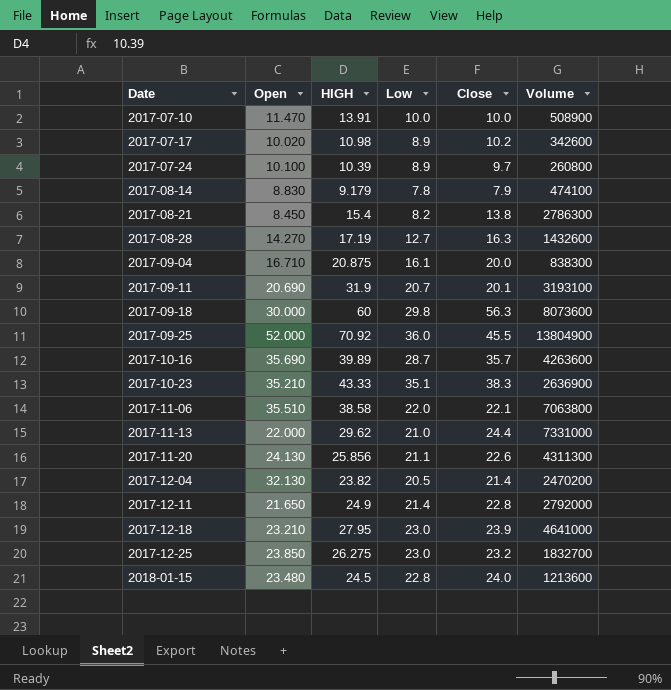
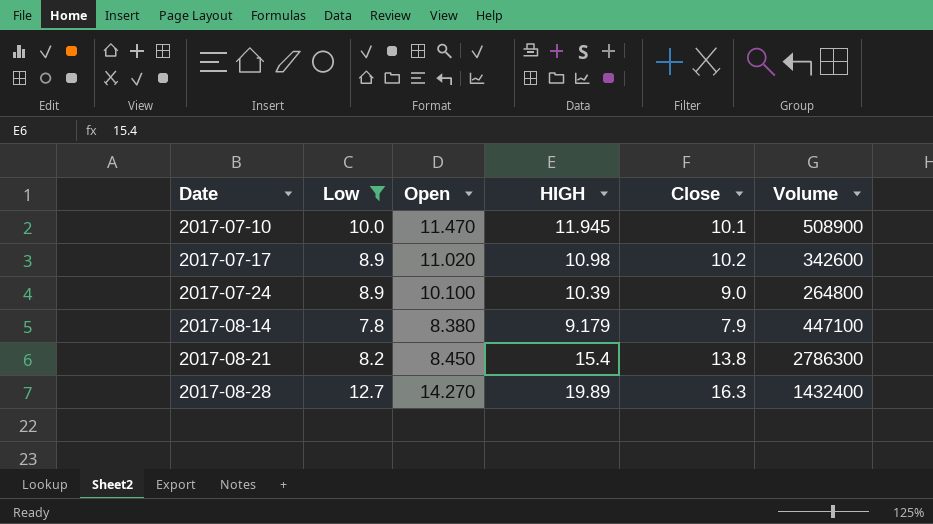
filter: none -> Low <= 12.7
column Low | position: 4 -> 2
2017-07-10 | HIGH: 13.91 -> 11.945
2017-07-10 | Close: 10.0 -> 10.1
2017-07-17 | Open: 10.020 -> 11.020
2017-07-24 | Close: 9.7 -> 9.0
2017-07-24 | Volume: 260800 -> 264800
2017-08-14 | Open: 8.830 -> 8.380
2017-08-14 | Volume: 474100 -> 447100
2017-08-28 | HIGH: 17.19 -> 19.89
2017-08-28 | Volume: 1432600 -> 1432400

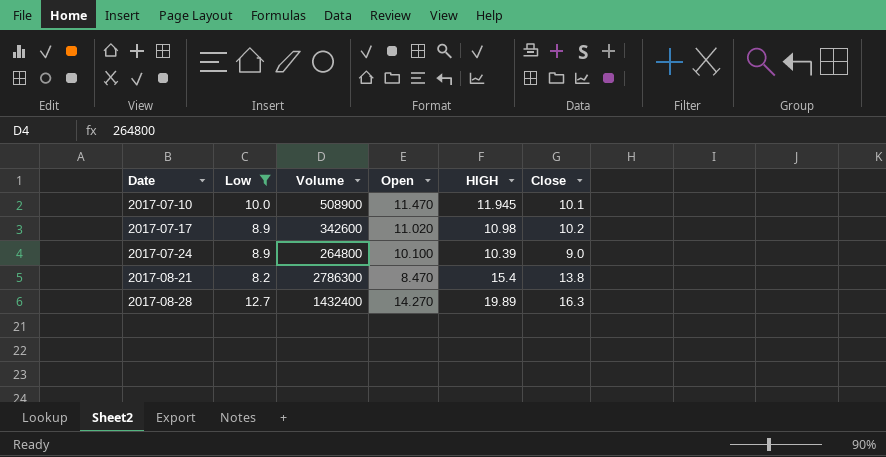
column Volume | position: 6 -> 3
row 2017-08-14: 7.8 | 8.380 | 9.179 | 7.9 | 447100 -> none
2017-08-21 | Open: 8.450 -> 8.470

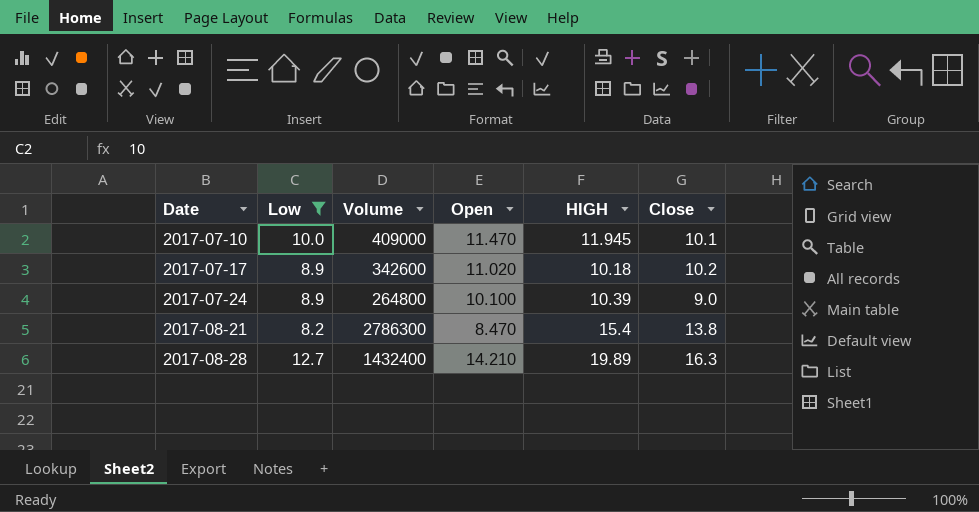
2017-07-10 | Volume: 508900 -> 409000
2017-07-17 | HIGH: 10.98 -> 10.18
2017-08-28 | Open: 14.270 -> 14.210

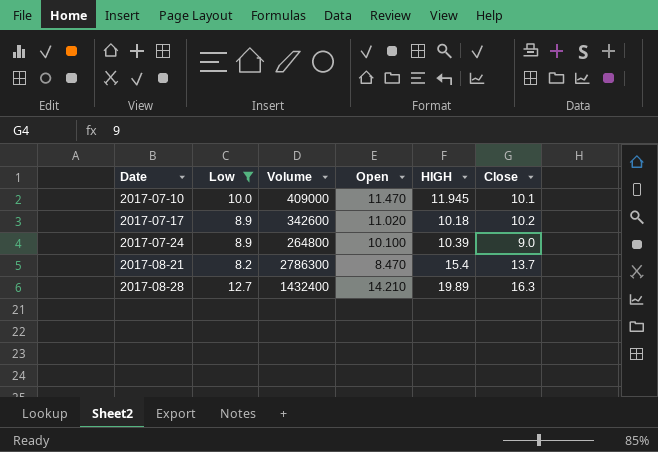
2017-08-21 | Close: 13.8 -> 13.7

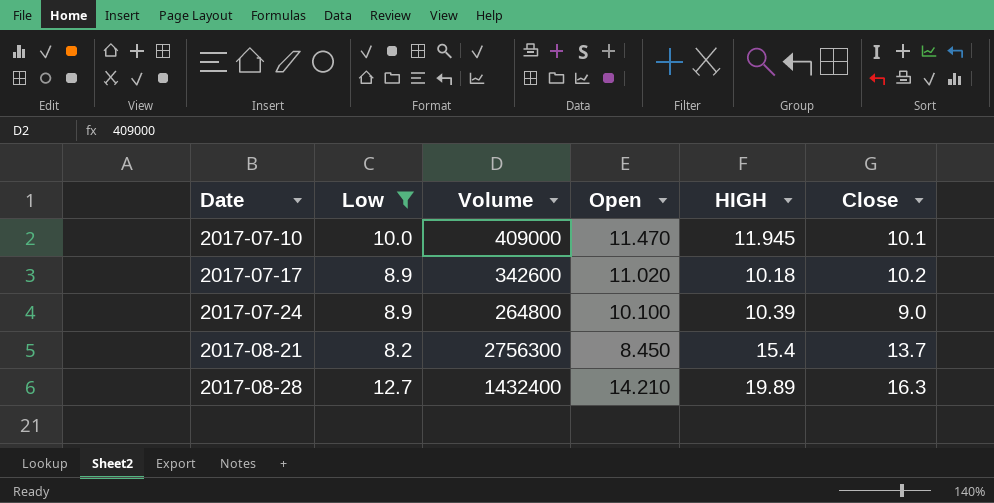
2017-08-21 | Volume: 2786300 -> 2756300
2017-08-21 | Open: 8.470 -> 8.450

